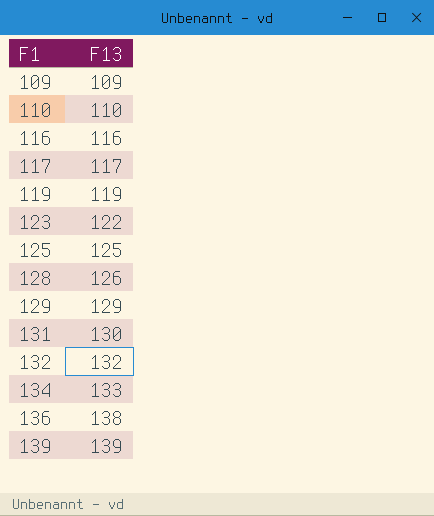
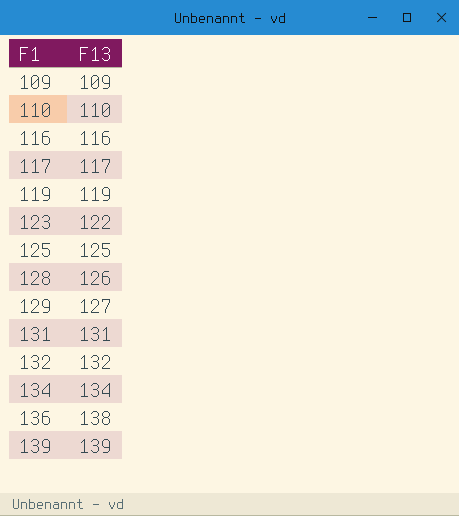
129 | F13: 129 -> 127
131 | F13: 130 -> 131
134 | F13: 133 -> 134

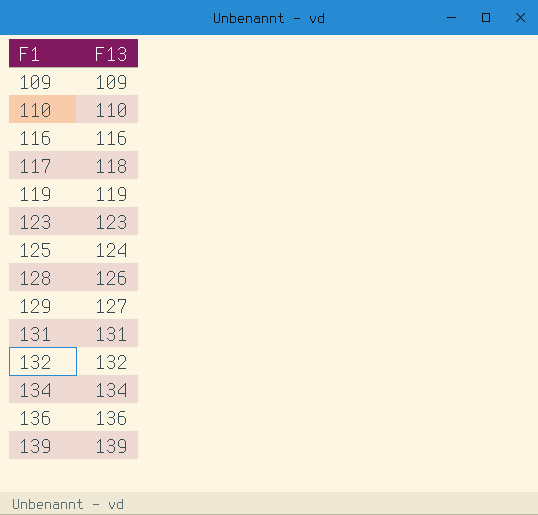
117 | F13: 117 -> 118
123 | F13: 122 -> 123
125 | F13: 125 -> 124
136 | F13: 138 -> 136

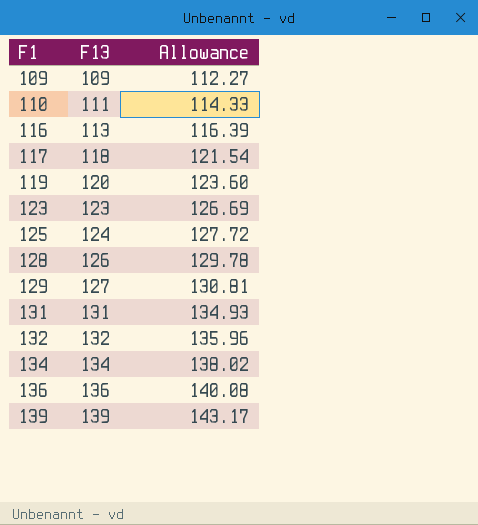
column Allowance | formula: none -> [F13] * 1.03
110 | F13: 110 -> 111
116 | F13: 116 -> 113
119 | F13: 119 -> 120

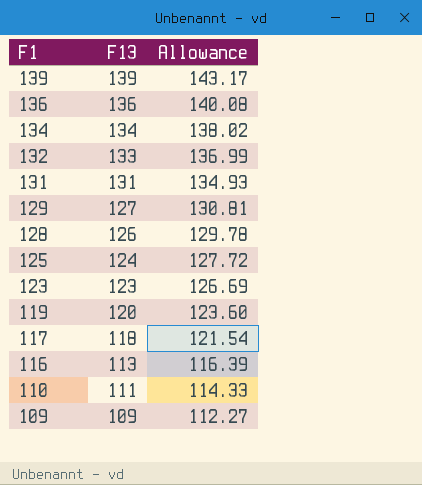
row order: F1 ascending -> F1 descending
132 | F13: 132 -> 133
132 | Allowance: 135.96 -> 136.99

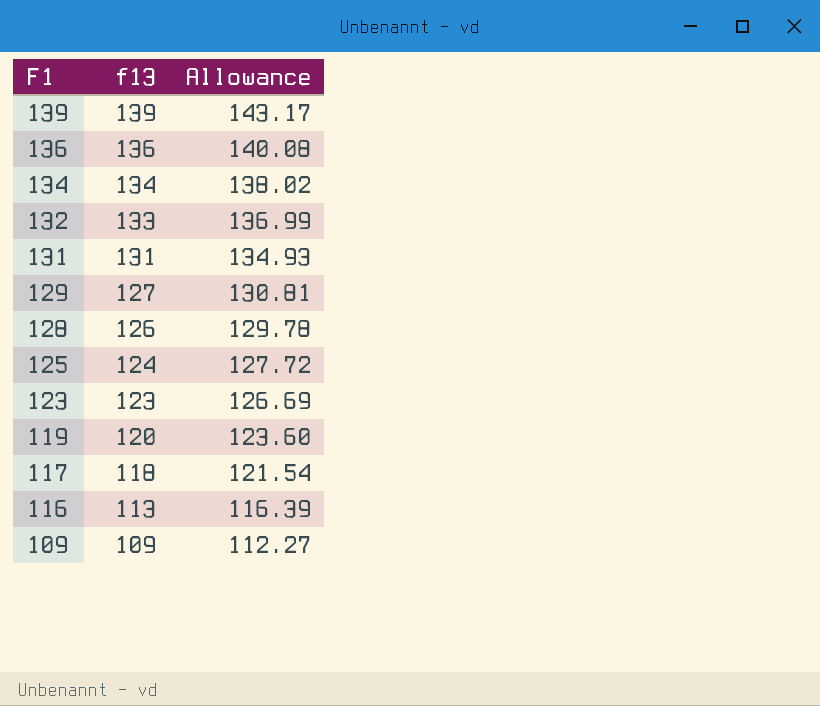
column name: F13 -> f13
row 110: 111 | 114.33 -> none

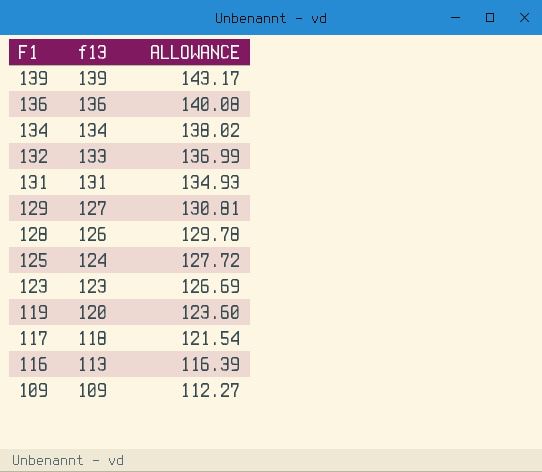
column name: Allowance -> ALLOWANCE

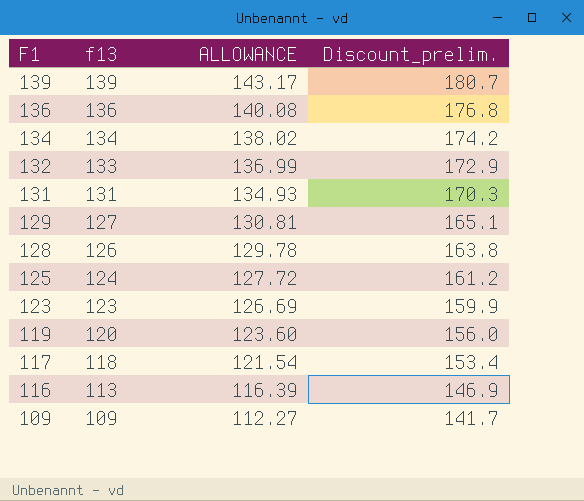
column Discount_prelim. | formula: none -> [f13] * 1.3

